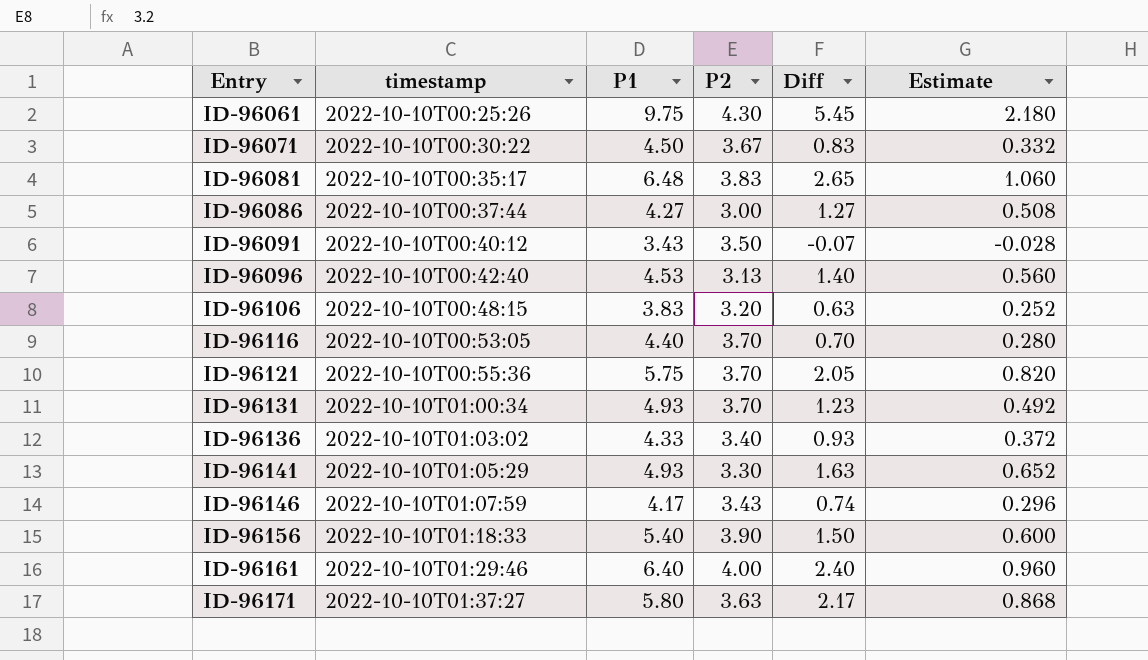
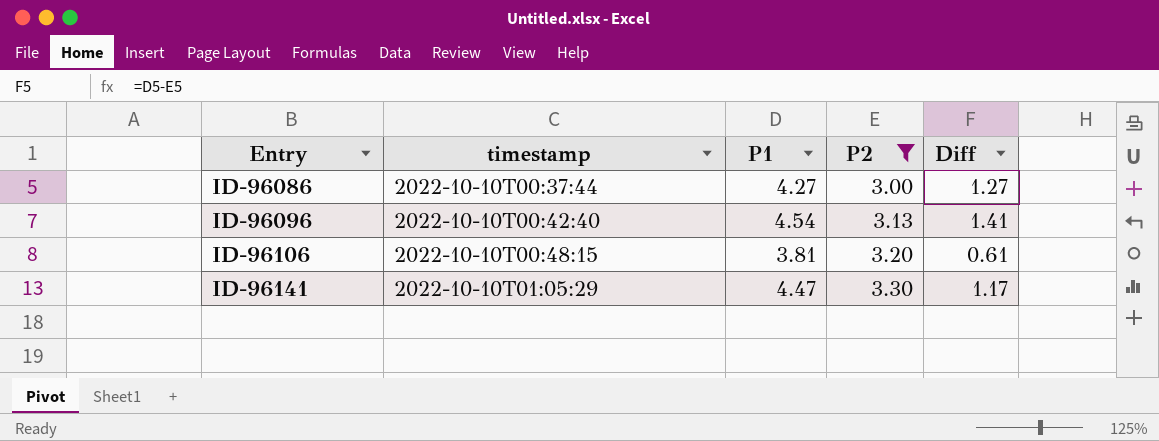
filter: none -> P2 <= 3.30
column Estimate | formula: [Diff] * 0.4 -> none
ID-96096 | P1: 4.53 -> 4.54
ID-96096 | Diff: 1.40 -> 1.41
ID-96106 | P1: 3.83 -> 3.81
ID-96106 | Diff: 0.63 -> 0.61
ID-96141 | P1: 4.93 -> 4.47
ID-96141 | Diff: 1.63 -> 1.17

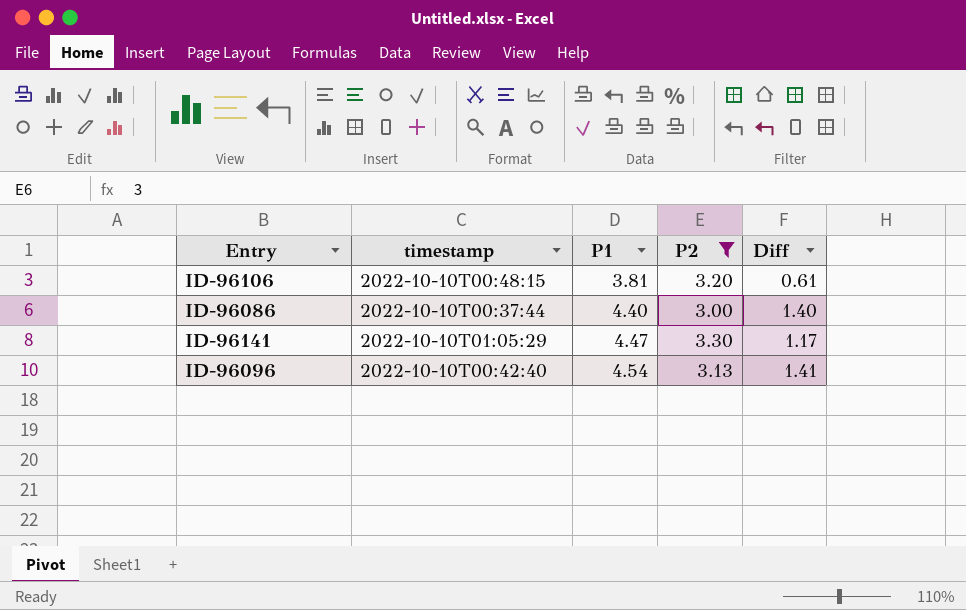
row order: Entry ascending -> P1 ascending
ID-96086 | P1: 4.27 -> 4.40
ID-96086 | Diff: 1.27 -> 1.40

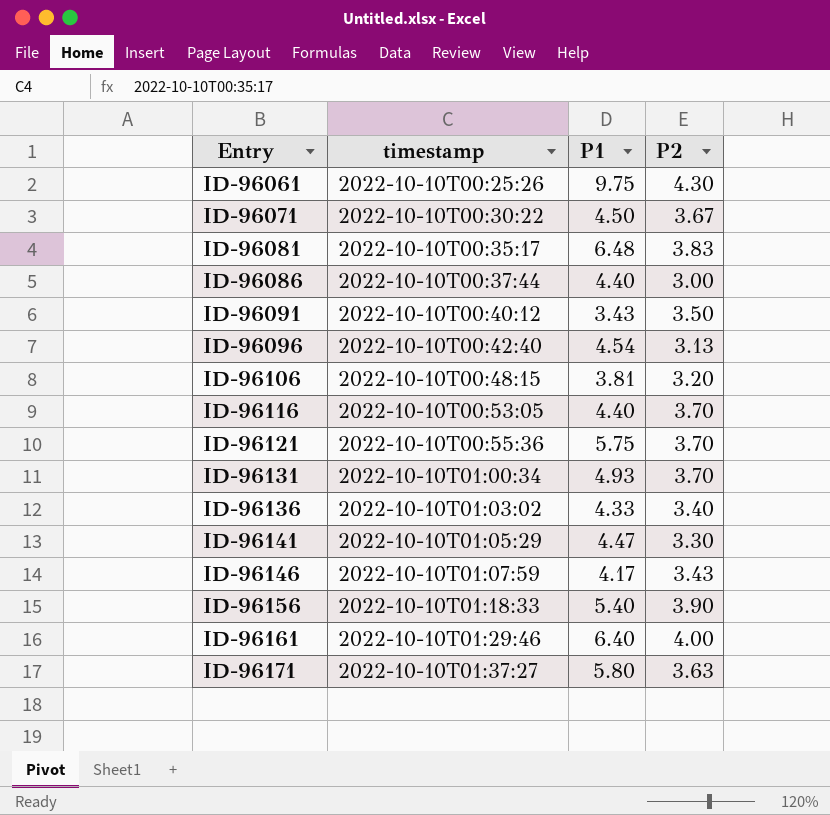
filter: P2 <= 3.30 -> none
row order: P1 ascending -> Entry ascending
column Diff | formula: [P1] - [P2] -> none

